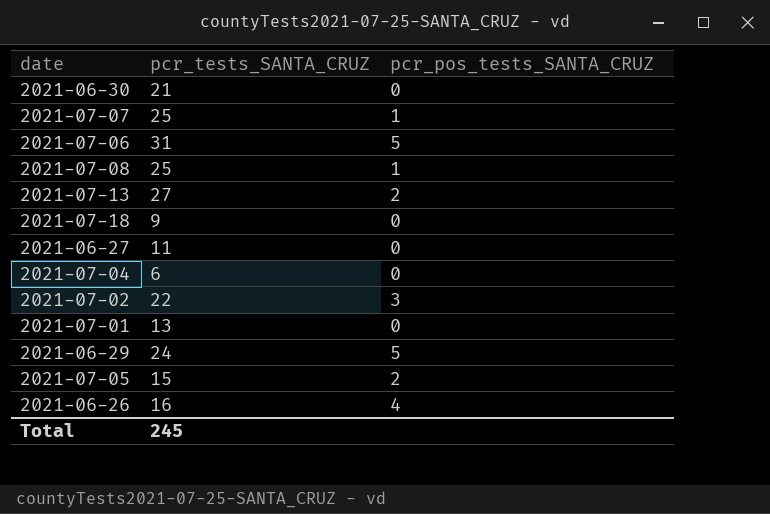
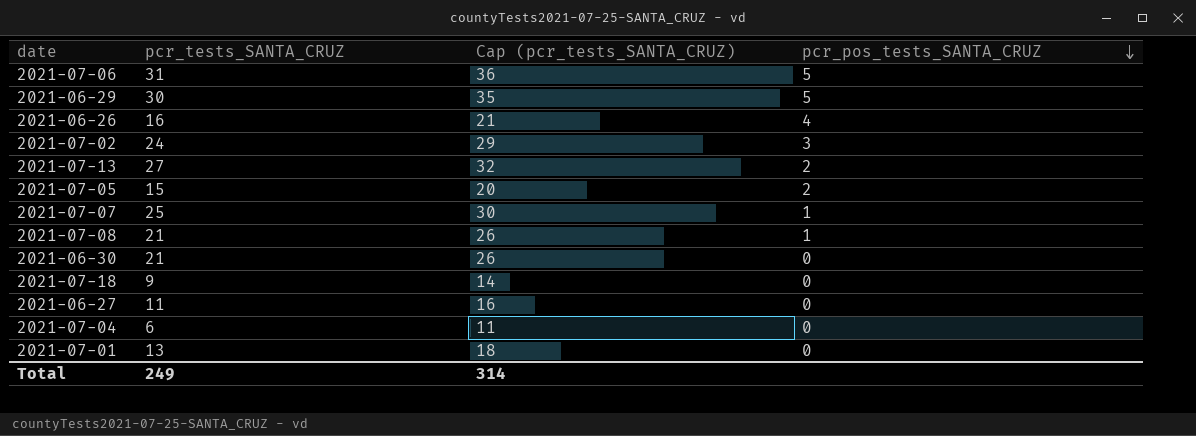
row order: none -> pcr_pos_tests_SANTA_CRUZ descending
column Cap (pcr_tests_SANTA_CRUZ) | formula: none -> [pcr_tests_SANTA_CRUZ] + 5
2021-06-29 | pcr_tests_SANTA_CRUZ: 24 -> 30
2021-07-02 | pcr_tests_SANTA_CRUZ: 22 -> 24
2021-07-08 | pcr_tests_SANTA_CRUZ: 25 -> 21
Total | pcr_tests_SANTA_CRUZ: 245 -> 249

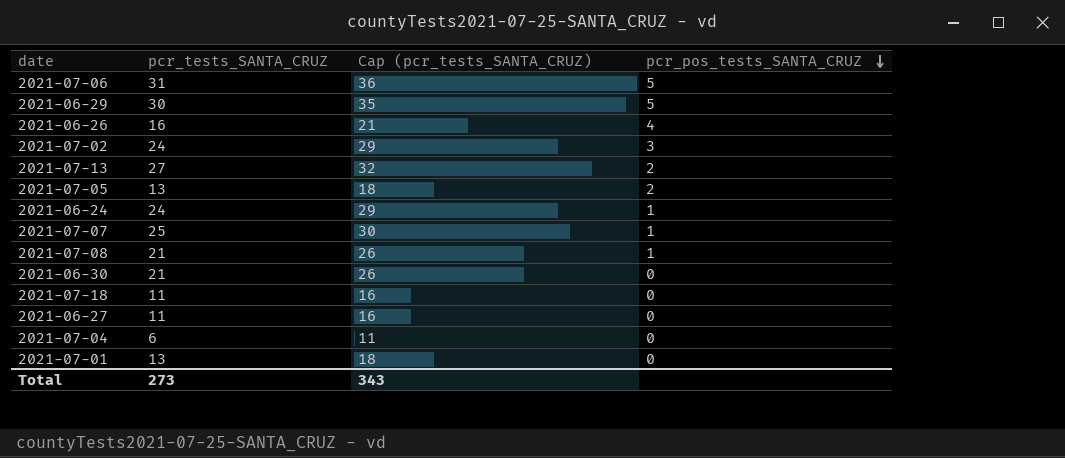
2021-07-05 | pcr_tests_SANTA_CRUZ: 15 -> 13
2021-07-05 | Cap (pcr_tests_SANTA_CRUZ): 20 -> 18
row 2021-06-24: none -> 24 | 29 | 1
2021-07-18 | pcr_tests_SANTA_CRUZ: 9 -> 11
2021-07-18 | Cap (pcr_tests_SANTA_CRUZ): 14 -> 16
Total | pcr_tests_SANTA_CRUZ: 249 -> 273
Total | Cap (pcr_tests_SANTA_CRUZ): 314 -> 343

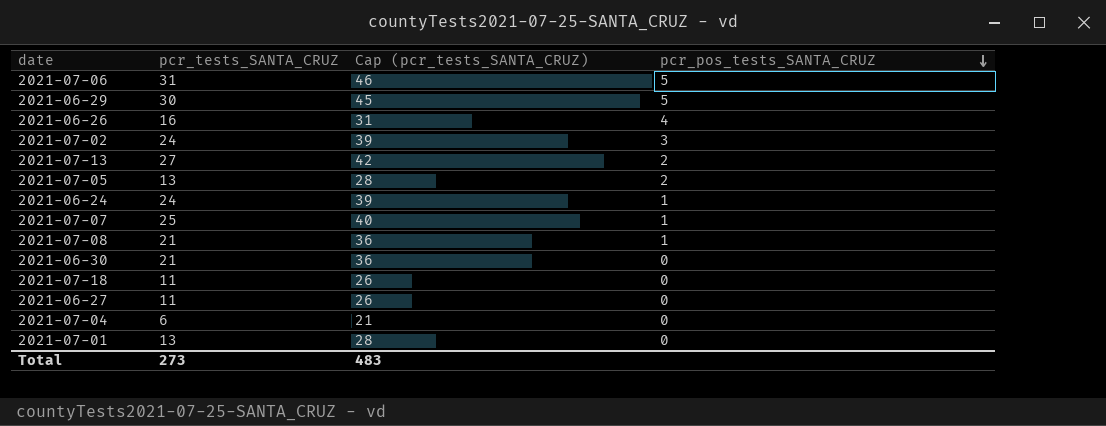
column Cap (pcr_tests_SANTA_CRUZ) | formula: [pcr_tests_SANTA_CRUZ] + 5 -> [pcr_tests_SANTA_CRUZ] + 15
Total | Cap (pcr_tests_SANTA_CRUZ): 343 -> 483

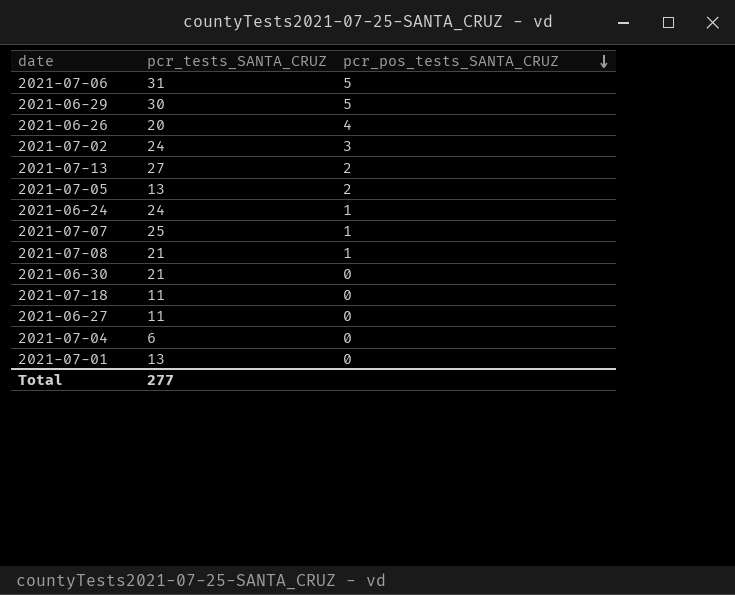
column Cap (pcr_tests_SANTA_CRUZ) | formula: [pcr_tests_SANTA_CRUZ] + 15 -> none
2021-06-26 | pcr_tests_SANTA_CRUZ: 16 -> 20
Total | pcr_tests_SANTA_CRUZ: 273 -> 277

